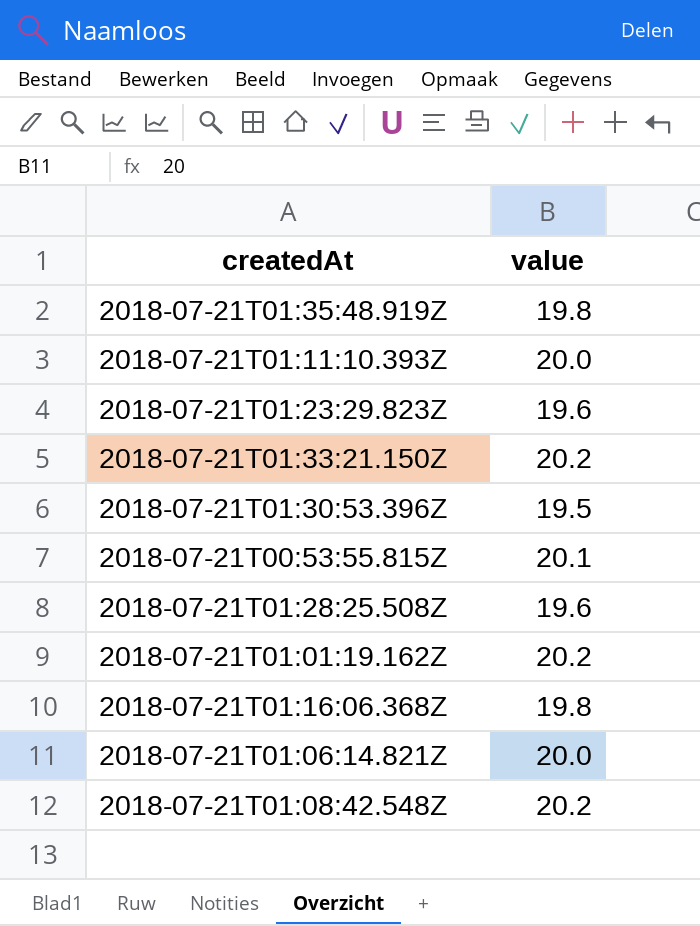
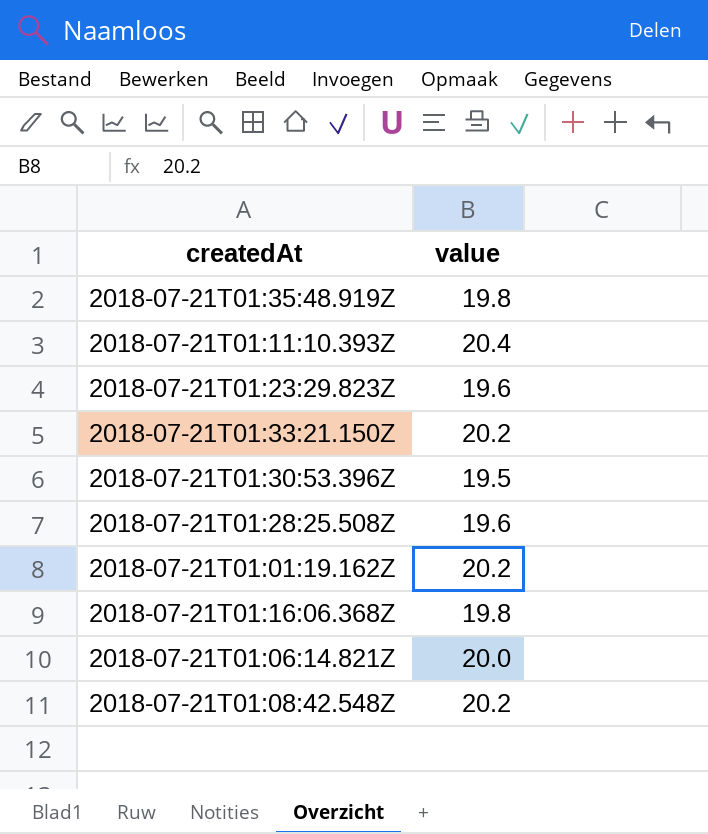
row 2018-07-21T00:53:55.815Z: 20.1 -> none
2018-07-21T01:11:10.393Z | value: 20.0 -> 20.4

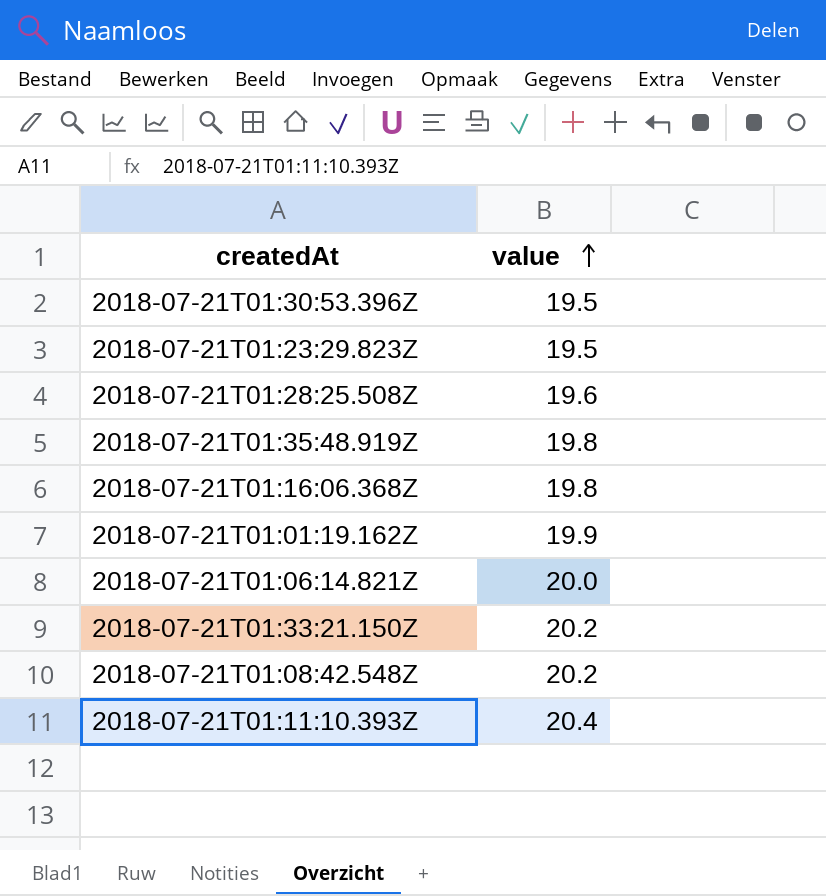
row order: none -> value ascending
2018-07-21T01:23:29.823Z | value: 19.6 -> 19.5
2018-07-21T01:01:19.162Z | value: 20.2 -> 19.9

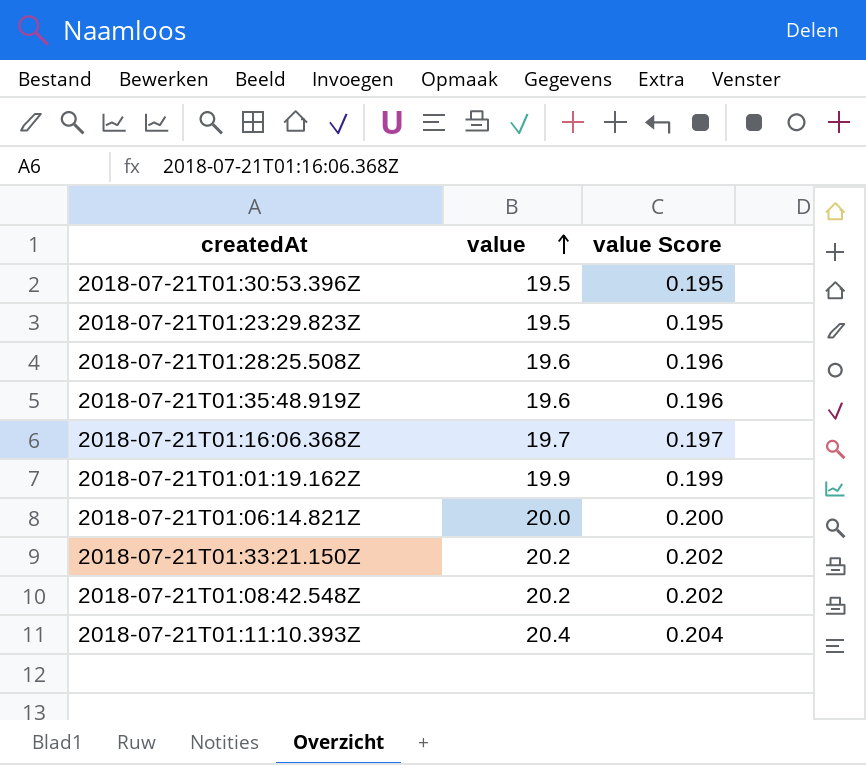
column value Score | formula: none -> [value] * 0.01
2018-07-21T01:35:48.919Z | value: 19.8 -> 19.6
2018-07-21T01:16:06.368Z | value: 19.8 -> 19.7

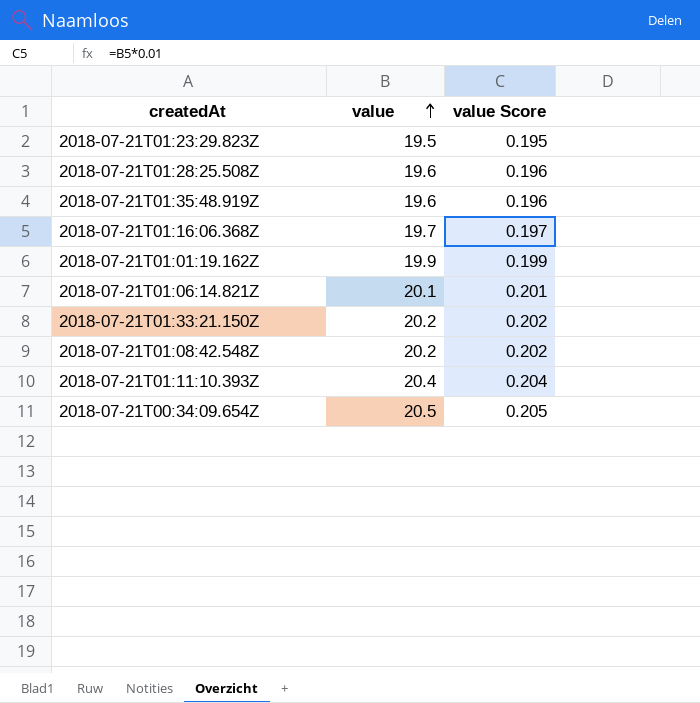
row 2018-07-21T01:30:53.396Z: 19.5 | 0.195 -> none
2018-07-21T01:06:14.821Z | value: 20.0 -> 20.1
2018-07-21T01:06:14.821Z | value Score: 0.200 -> 0.201
row 2018-07-21T00:34:09.654Z: none -> 20.5 | 0.205

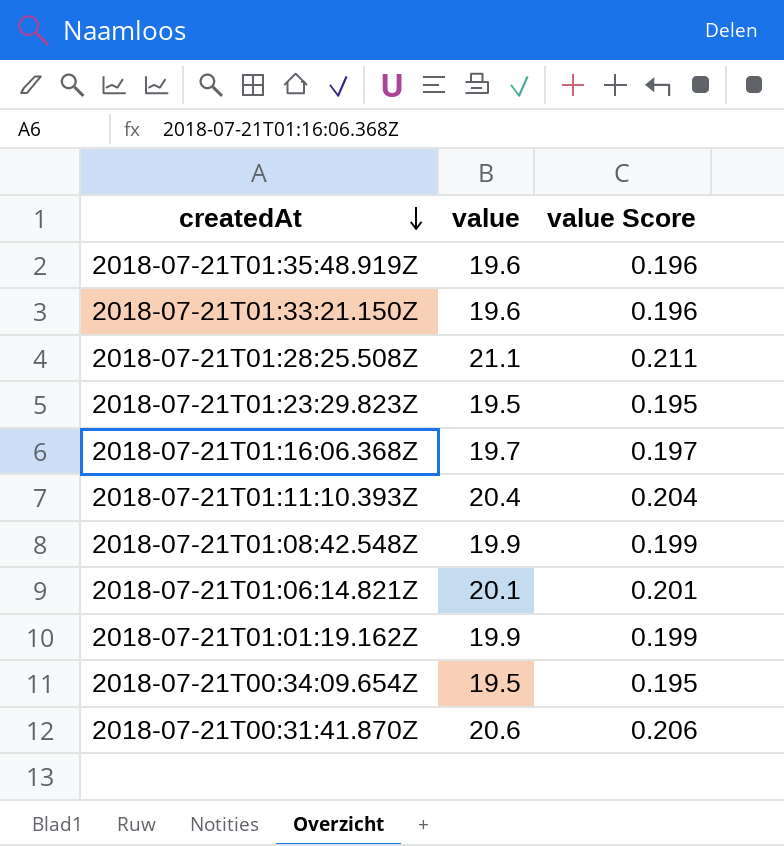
row order: value ascending -> createdAt descending
2018-07-21T01:33:21.150Z | value: 20.2 -> 19.6
2018-07-21T01:33:21.150Z | value Score: 0.202 -> 0.196
2018-07-21T01:28:25.508Z | value: 19.6 -> 21.1
2018-07-21T01:28:25.508Z | value Score: 0.196 -> 0.211
2018-07-21T01:08:42.548Z | value: 20.2 -> 19.9
2018-07-21T01:08:42.548Z | value Score: 0.202 -> 0.199
2018-07-21T00:34:09.654Z | value: 20.5 -> 19.5
2018-07-21T00:34:09.654Z | value Score: 0.205 -> 0.195
row 2018-07-21T00:31:41.870Z: none -> 20.6 | 0.206

